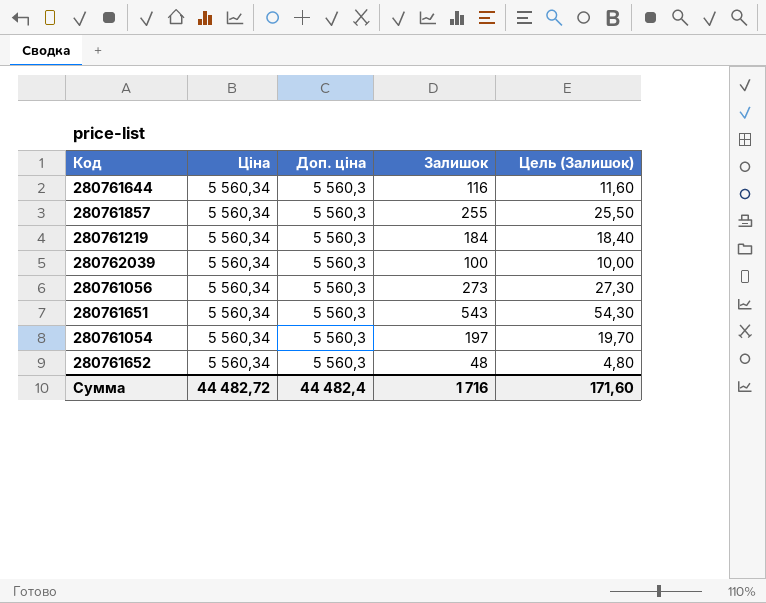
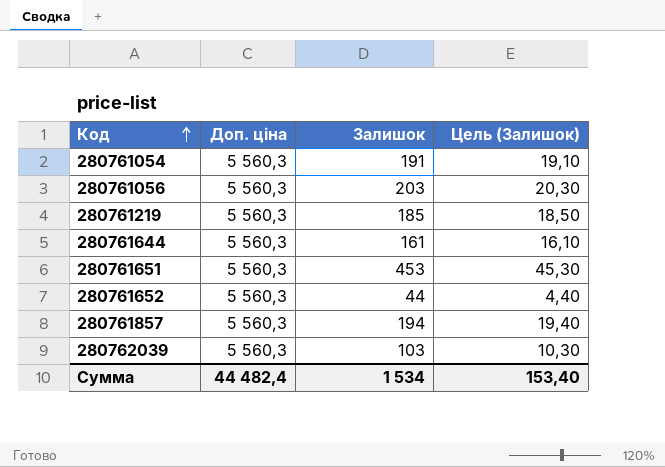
row order: none -> Код ascending
column Ціна | position: 2 -> none
280761054 | Залишок: 197 -> 191
280761054 | Цель (Залишок): 19,70 -> 19,10
280761056 | Залишок: 273 -> 203
280761056 | Цель (Залишок): 27,30 -> 20,30
280761219 | Залишок: 184 -> 185
280761219 | Цель (Залишок): 18,40 -> 18,50
280761644 | Залишок: 116 -> 161
280761644 | Цель (Залишок): 11,60 -> 16,10
280761651 | Залишок: 543 -> 453
280761651 | Цель (Залишок): 54,30 -> 45,30
280761652 | Залишок: 48 -> 44
280761652 | Цель (Залишок): 4,80 -> 4,40
280761857 | Залишок: 255 -> 194
280761857 | Цель (Залишок): 25,50 -> 19,40
280762039 | Залишок: 100 -> 103
280762039 | Цель (Залишок): 10,00 -> 10,30
Сумма | Залишок: 1 716 -> 1 534
Сумма | Цель (Залишок): 171,60 -> 153,40

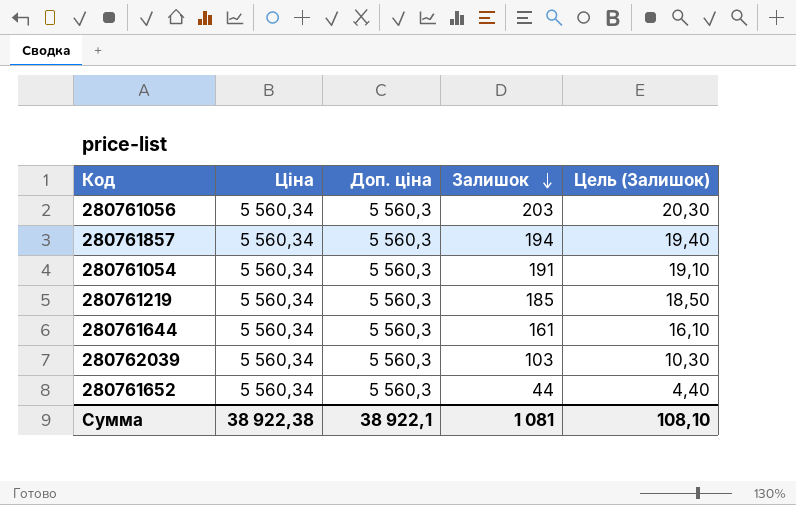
row order: Код ascending -> Залишок descending
column Ціна | position: none -> 2
row 280761651: 5 560,3 | 453 | 45,30 -> none
Сумма | Доп. ціна: 44 482,4 -> 38 922,1
Сумма | Залишок: 1 534 -> 1 081
Сумма | Цель (Залишок): 153,40 -> 108,10

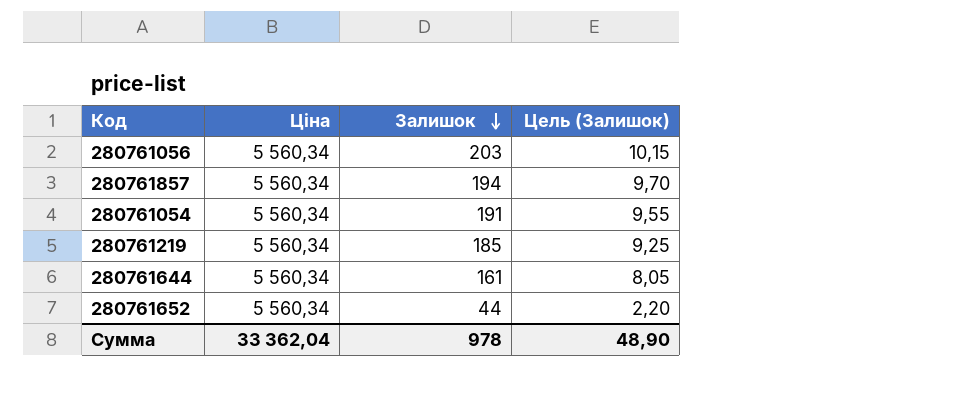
column Доп. ціна | position: 3 -> none
column Цель (Залишок) | formula: [Залишок] * 0,1 -> [Залишок] * 0,05
row 280762039: 5 560,34 | 5 560,3 | 103 | 10,30 -> none
Сумма | Ціна: 38 922,38 -> 33 362,04
Сумма | Залишок: 1 081 -> 978
Сумма | Цель (Залишок): 108,10 -> 48,90

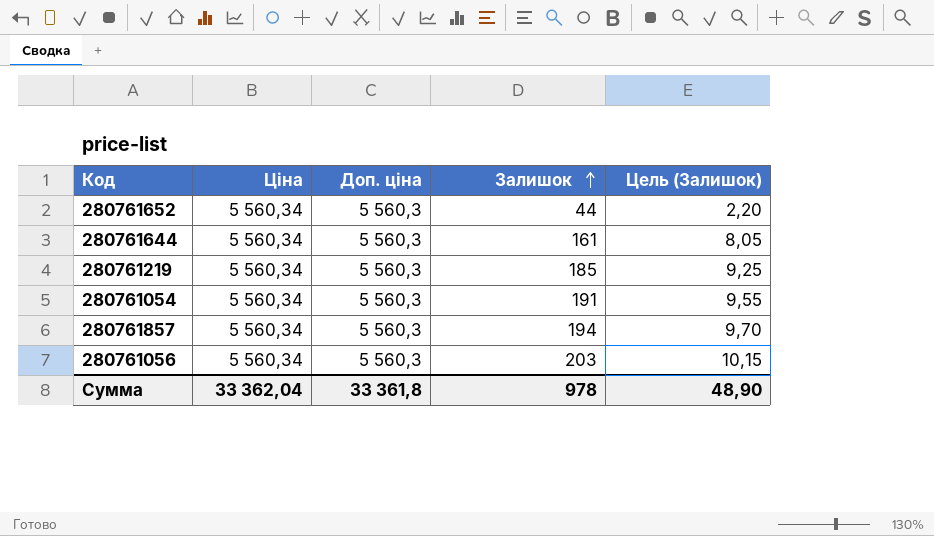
row order: Залишок descending -> Залишок ascending
column Доп. ціна | position: none -> 3

